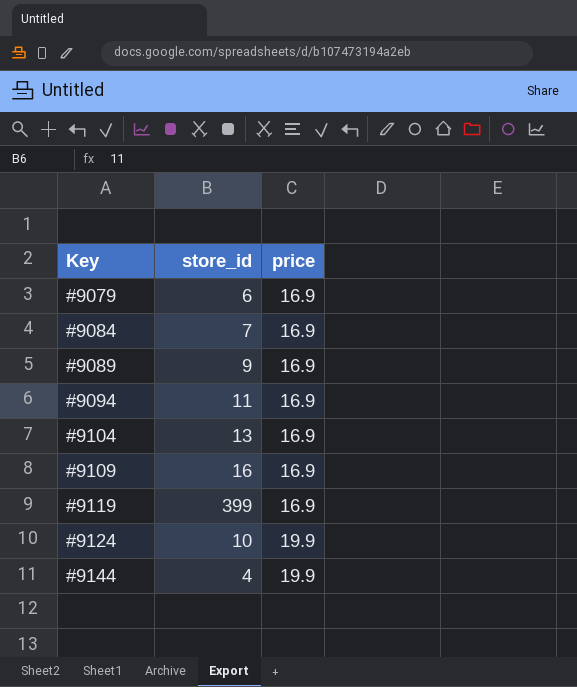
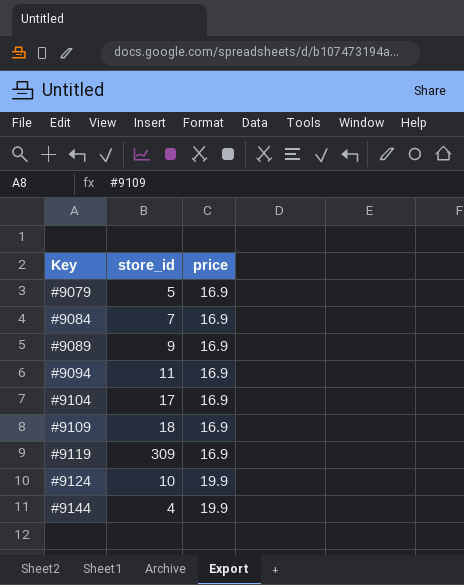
#9079 | store_id: 6 -> 5
#9104 | store_id: 13 -> 17
#9109 | store_id: 16 -> 18
#9119 | store_id: 399 -> 309

